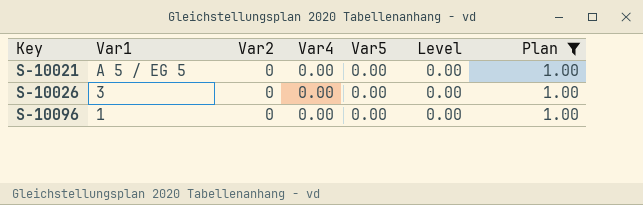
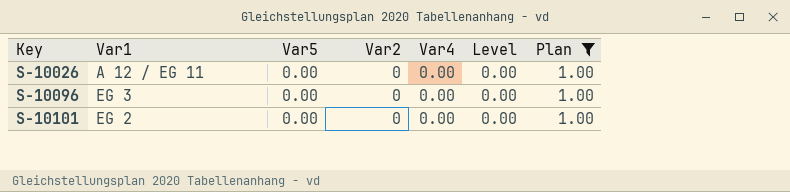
column Var5 | position: 5 -> 3
row S-10021: A 5 / EG 5 | 0 | 0.00 | 0.00 | 0.00 | 1.00 -> none
S-10026 | Var1: 3 -> A 12 / EG 11
S-10096 | Var1: 1 -> EG 3
row S-10101: none -> EG 2 | 0.00 | 0 | 0.00 | 0.00 | 1.00

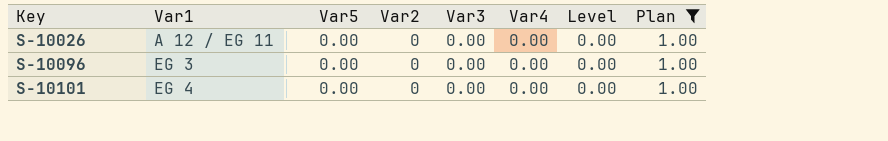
column Var3 | position: none -> 5
S-10101 | Var1: EG 2 -> EG 4

